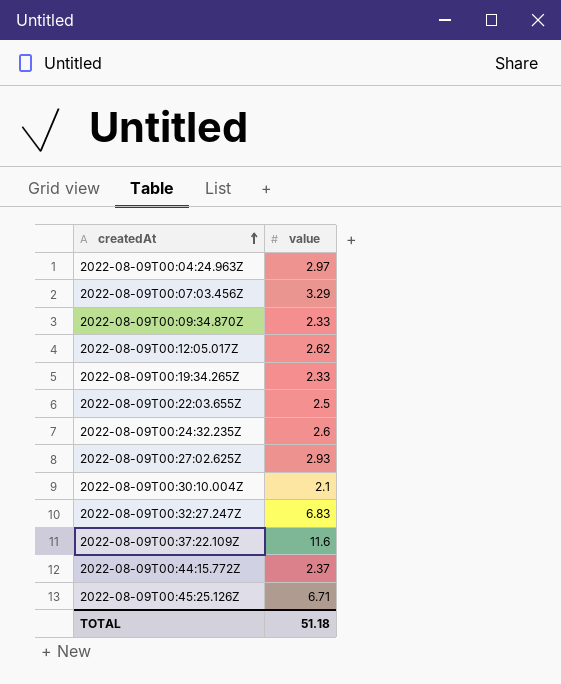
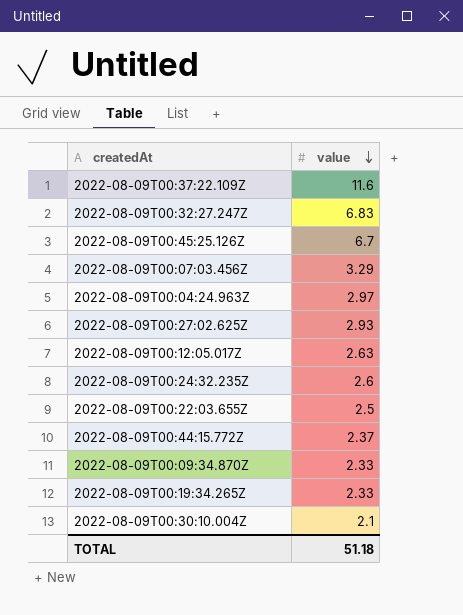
row order: createdAt ascending -> value descending
2022-08-09T00:45:25.126Z | value: 6.71 -> 6.7
2022-08-09T00:12:05.017Z | value: 2.62 -> 2.63

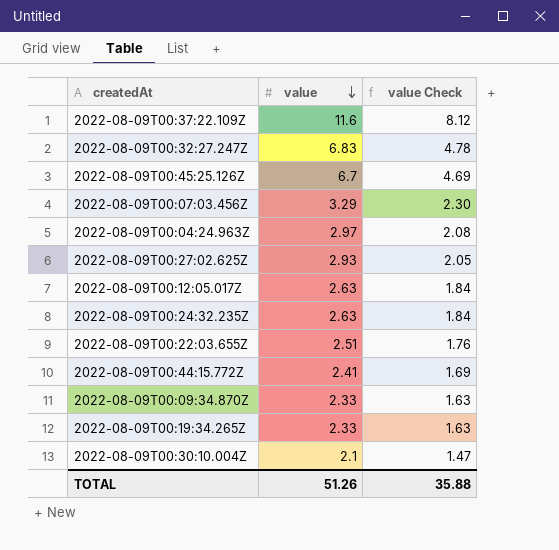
column value Check | formula: none -> [value] * 0.7
2022-08-09T00:24:32.235Z | value: 2.6 -> 2.63
2022-08-09T00:22:03.655Z | value: 2.5 -> 2.51
2022-08-09T00:44:15.772Z | value: 2.37 -> 2.41
TOTAL | value: 51.18 -> 51.26

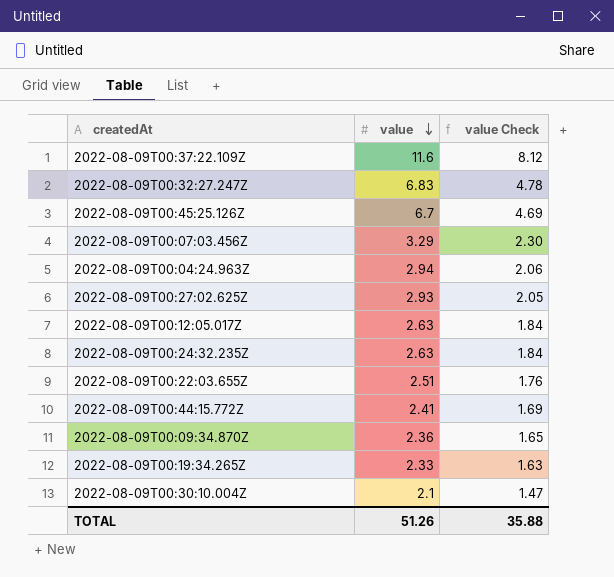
2022-08-09T00:04:24.963Z | value: 2.97 -> 2.94
2022-08-09T00:04:24.963Z | value Check: 2.08 -> 2.06
2022-08-09T00:09:34.870Z | value: 2.33 -> 2.36
2022-08-09T00:09:34.870Z | value Check: 1.63 -> 1.65

